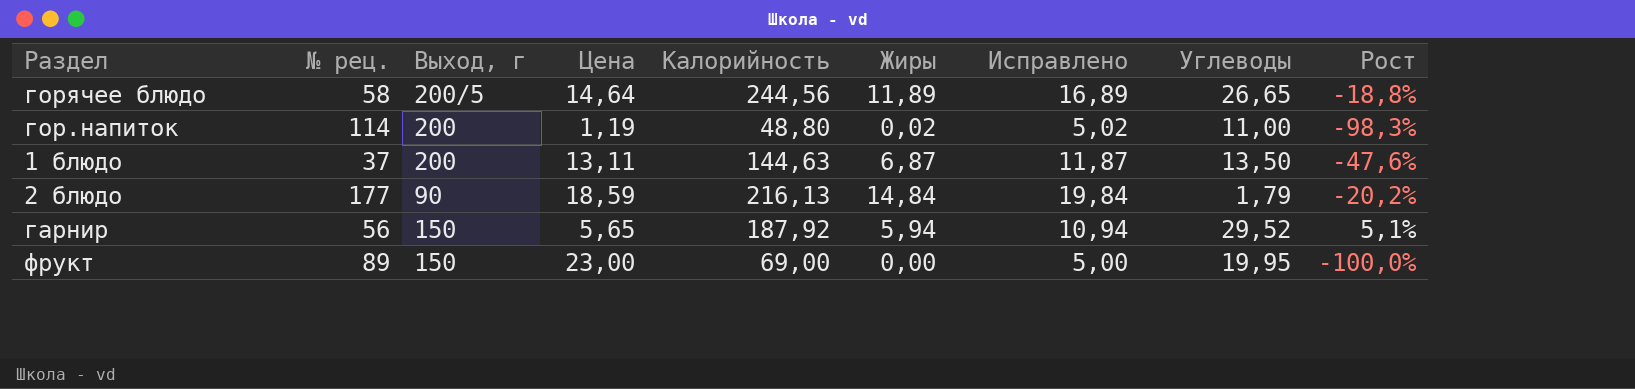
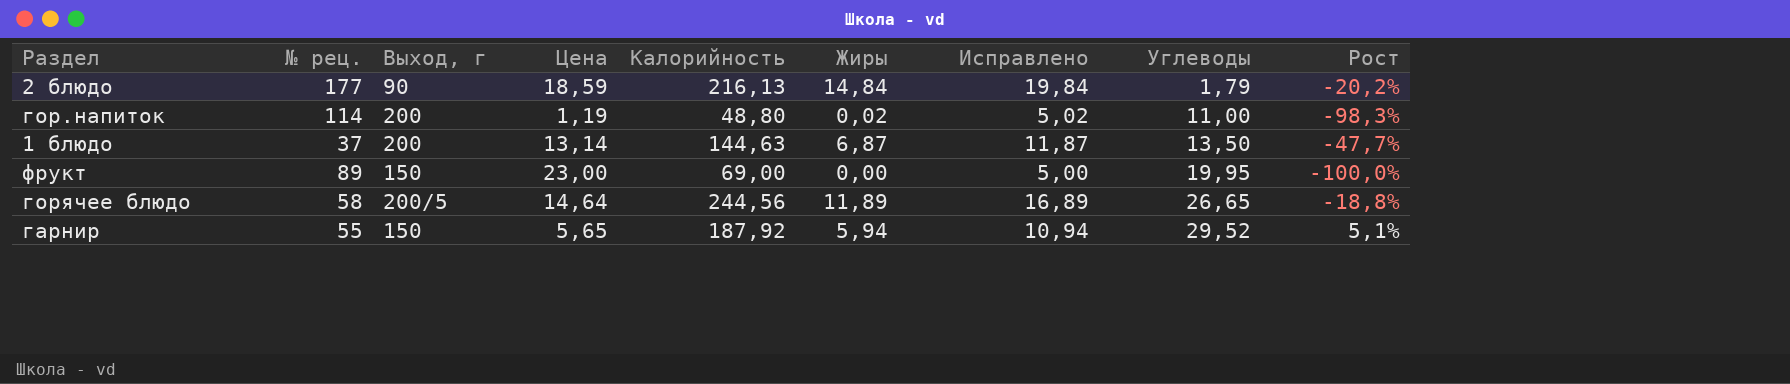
row order: none -> Углеводы ascending
1 блюдо | Цена: 13,11 -> 13,14
1 блюдо | Рост: -47,6% -> -47,7%
гарнир | № рец.: 56 -> 55

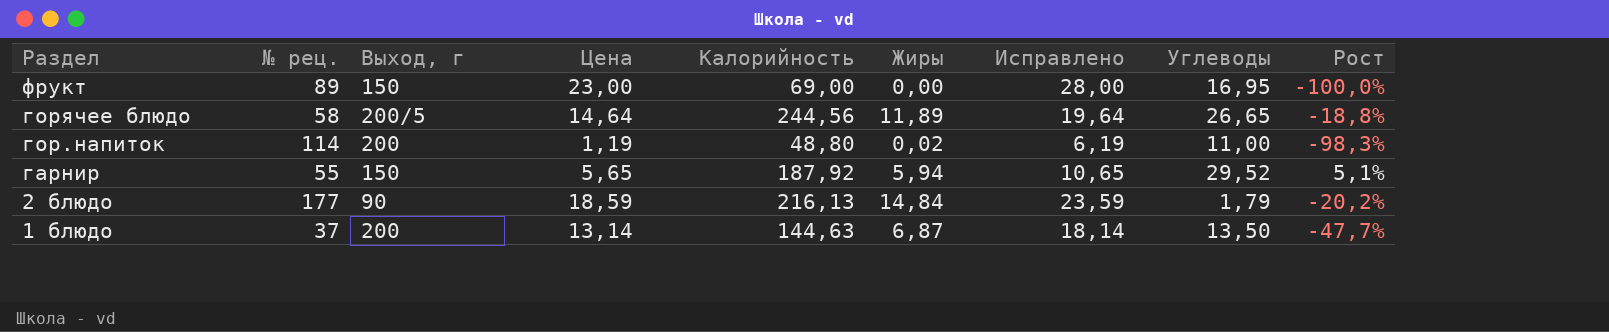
row order: Углеводы ascending -> Раздел descending
column Исправлено | formula: [Жиры] + 5 -> [Цена] + 5
фрукт | Углеводы: 19,95 -> 16,95

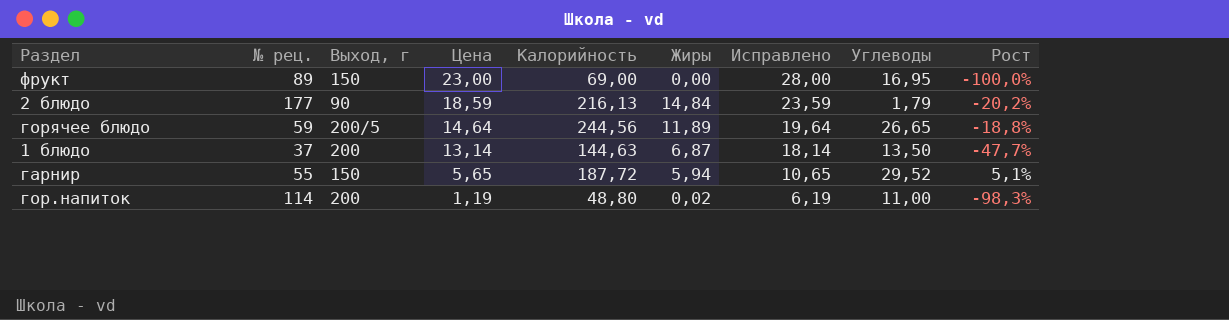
row order: Раздел descending -> Цена descending
горячее блюдо | № рец.: 58 -> 59
гарнир | Калорийность: 187,92 -> 187,72

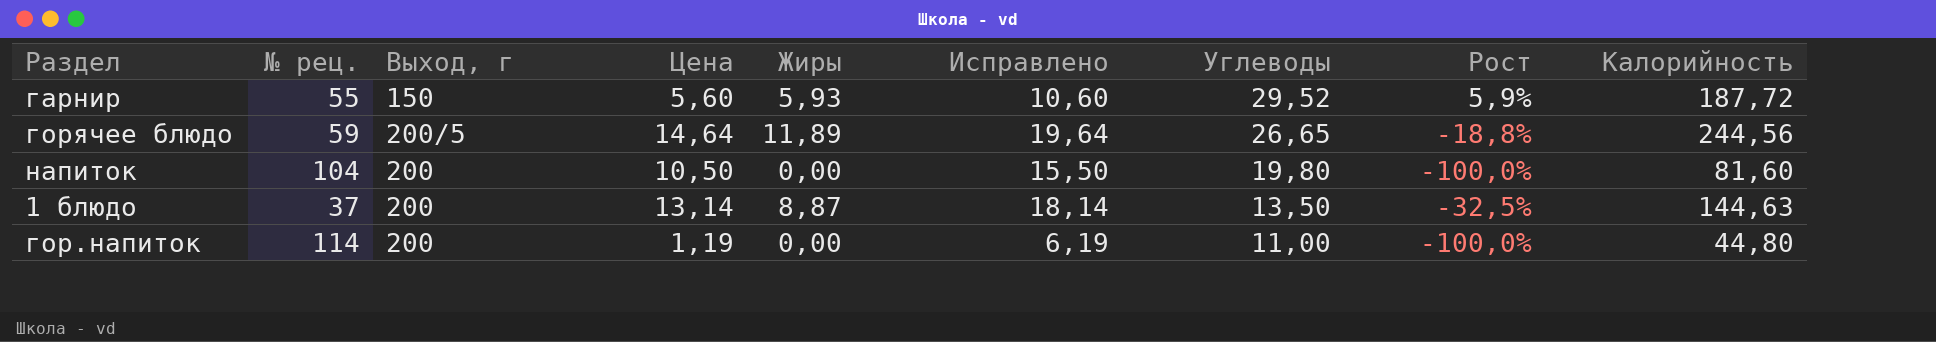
row order: Цена descending -> Углеводы descending
column Калорийность | position: 5 -> 9
row фрукт: 89 | 150 | 23,00 | 69,00 | 0,00 | 28,00 | 16,95 | -100,0% -> none
row 2 блюдо: 177 | 90 | 18,59 | 216,13 | 14,84 | 23,59 | 1,79 | -20,2% -> none
гарнир | Цена: 5,65 -> 5,60
гарнир | Жиры: 5,94 -> 5,93
гарнир | Исправлено: 10,65 -> 10,60
гарнир | Рост: 5,1% -> 5,9%
row напиток: none -> 104 | 200 | 10,50 | 0,00 | 15,50 | 19,80 | -100,0% | 81,60
1 блюдо | Жиры: 6,87 -> 8,87
1 блюдо | Рост: -47,7% -> -32,5%
гор.напиток | Жиры: 0,02 -> 0,00
гор.напиток | Рост: -98,3% -> -100,0%
гор.напиток | Калорийность: 48,80 -> 44,80

